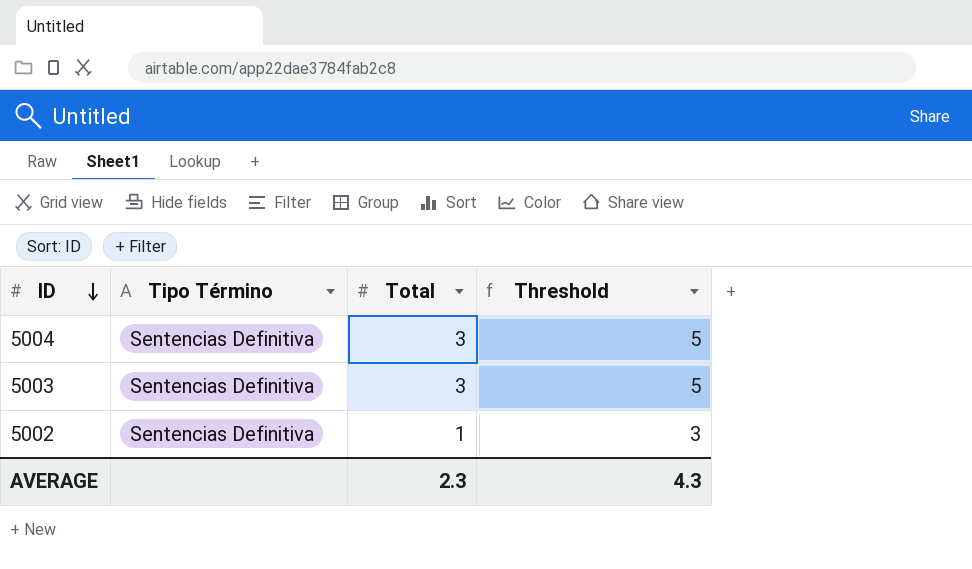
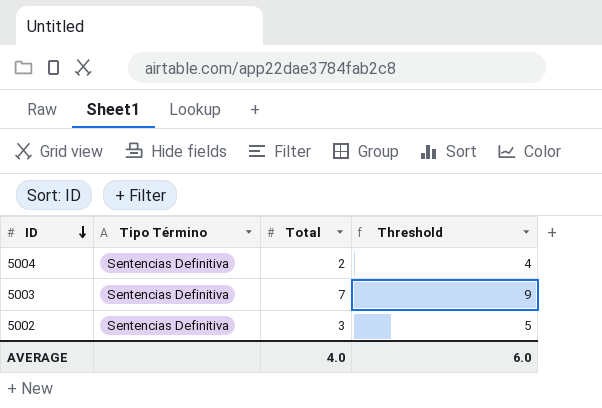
5004 | Total: 3 -> 2
5004 | Threshold: 5 -> 4
5003 | Total: 3 -> 7
5003 | Threshold: 5 -> 9
5002 | Total: 1 -> 3
5002 | Threshold: 3 -> 5
AVERAGE | Total: 2.3 -> 4.0
AVERAGE | Threshold: 4.3 -> 6.0

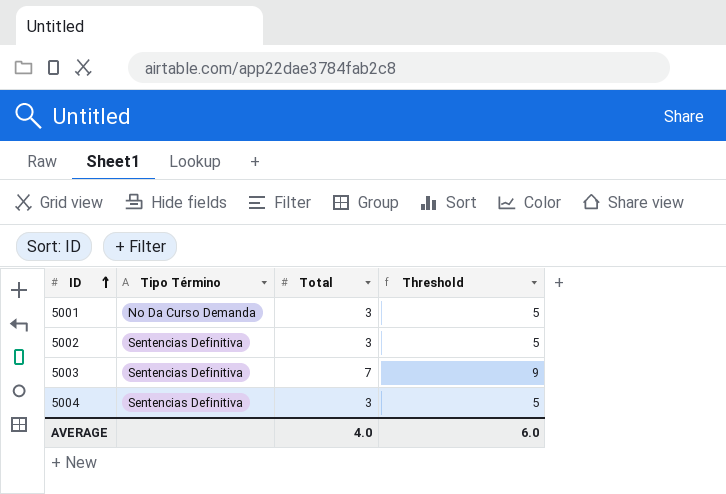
row order: ID descending -> ID ascending
row 5001: none -> No Da Curso Demanda | 3 | 5
5004 | Total: 2 -> 3
5004 | Threshold: 4 -> 5

